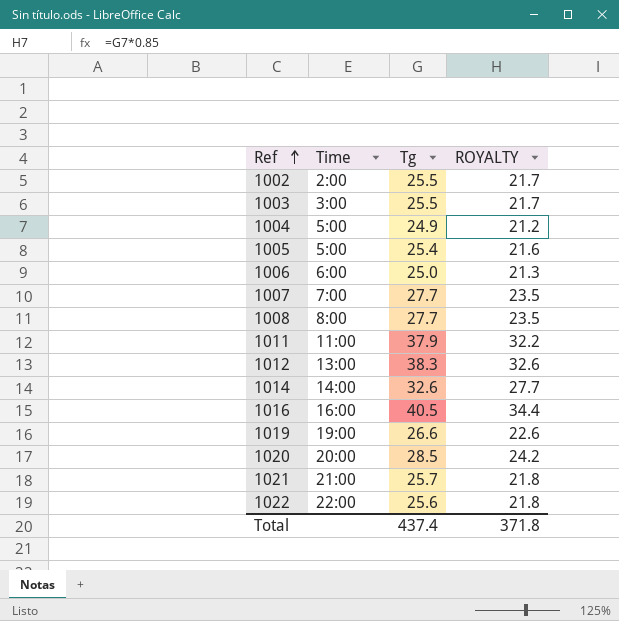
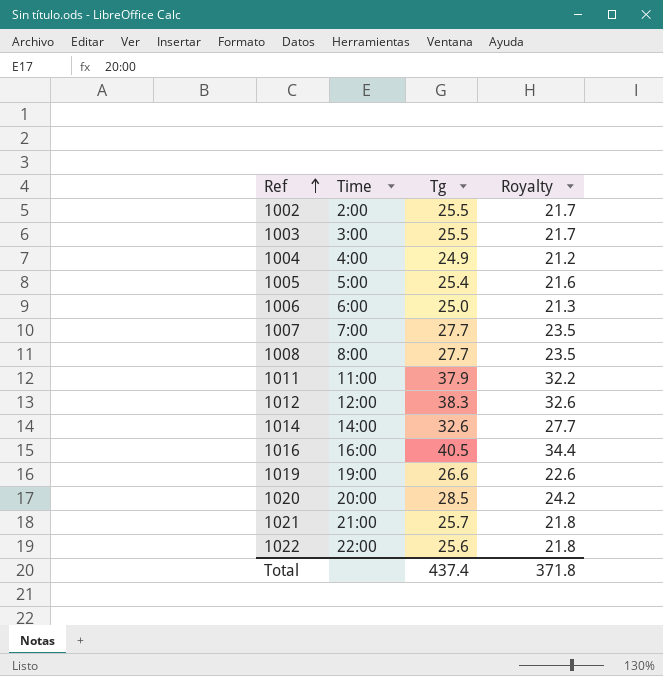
column name: ROYALTY -> Royalty
1004 | Time: 5:00 -> 4:00
1012 | Time: 13:00 -> 12:00

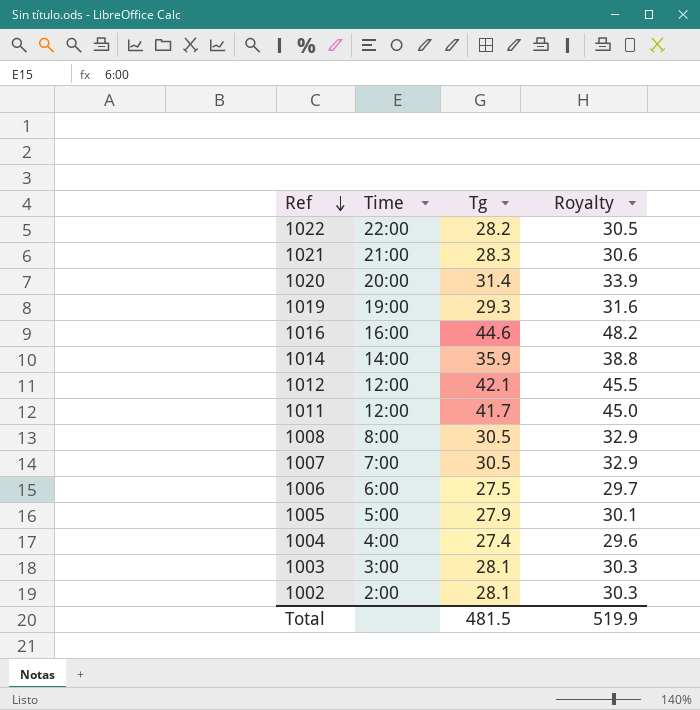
row order: Ref ascending -> Ref descending
column Royalty | formula: [Tg] * 0.85 -> [Tg] * 1.08
1022 | Tg: 25.6 -> 28.2
1021 | Tg: 25.7 -> 28.3
1020 | Tg: 28.5 -> 31.4
1019 | Tg: 26.6 -> 29.3
1016 | Tg: 40.5 -> 44.6
1014 | Tg: 32.6 -> 35.9
1012 | Tg: 38.3 -> 42.1
1011 | Time: 11:00 -> 12:00
1011 | Tg: 37.9 -> 41.7
1008 | Tg: 27.7 -> 30.5
1007 | Tg: 27.7 -> 30.5
1006 | Tg: 25.0 -> 27.5
1005 | Tg: 25.4 -> 27.9
1004 | Tg: 24.9 -> 27.4
1003 | Tg: 25.5 -> 28.1
1002 | Tg: 25.5 -> 28.1
Total | Tg: 437.4 -> 481.5
Total | Royalty: 371.8 -> 519.9

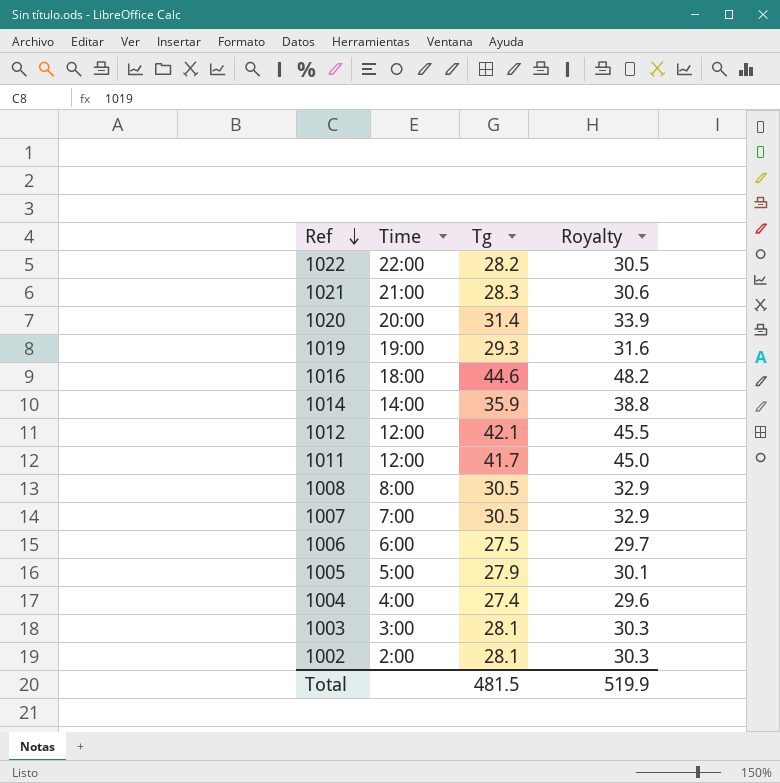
1016 | Time: 16:00 -> 18:00

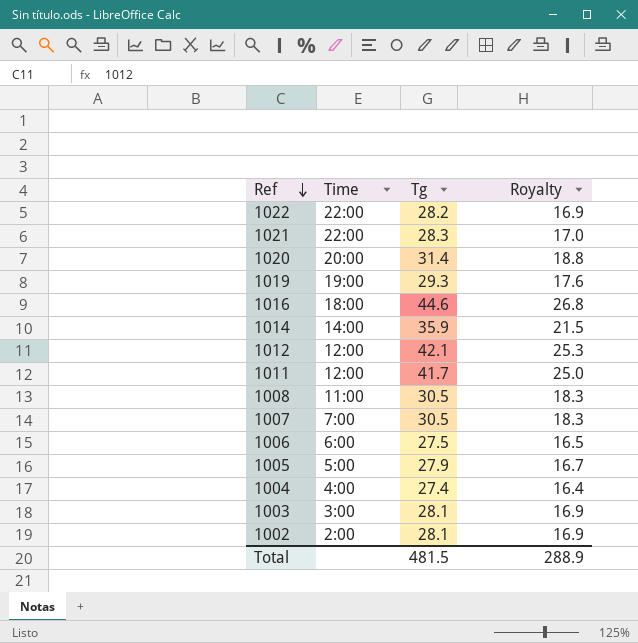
column Royalty | formula: [Tg] * 1.08 -> [Tg] * 0.6
1021 | Time: 21:00 -> 22:00
1008 | Time: 8:00 -> 11:00
Total | Royalty: 519.9 -> 288.9

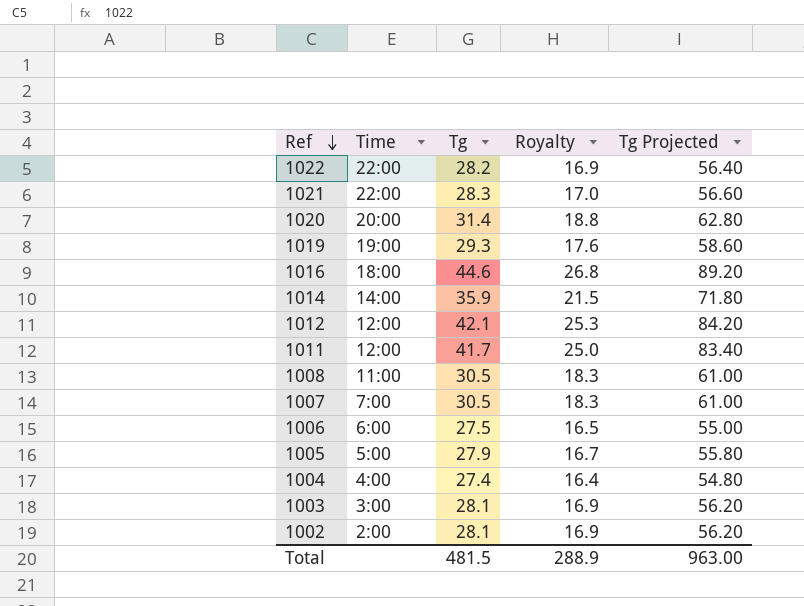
column Tg Projected | formula: none -> [Tg] * 2

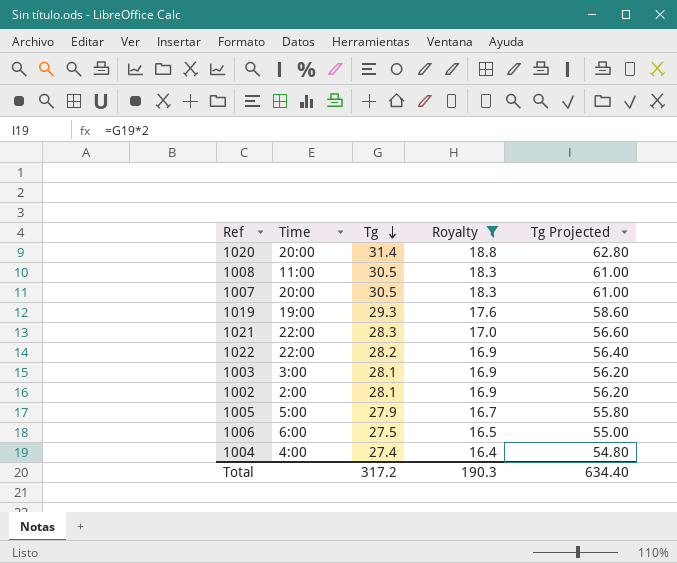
filter: none -> Royalty <= 18.8
row order: Ref descending -> Tg descending
1007 | Time: 7:00 -> 20:00
Total | Tg: 481.5 -> 317.2
Total | Royalty: 288.9 -> 190.3
Total | Tg Projected: 963.00 -> 634.40

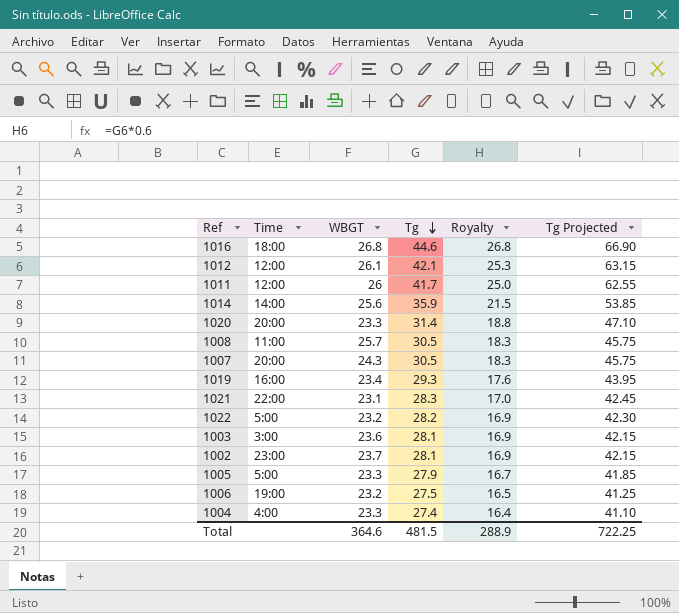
filter: Royalty <= 18.8 -> none
column WBGT | position: none -> 3
column Tg Projected | formula: [Tg] * 2 -> [Tg] * 1.5
1019 | Time: 19:00 -> 16:00
1022 | Time: 22:00 -> 5:00
1002 | Time: 2:00 -> 23:00
1006 | Time: 6:00 -> 19:00
Total | Tg: 317.2 -> 481.5
Total | Royalty: 190.3 -> 288.9
Total | Tg Projected: 634.40 -> 722.25

